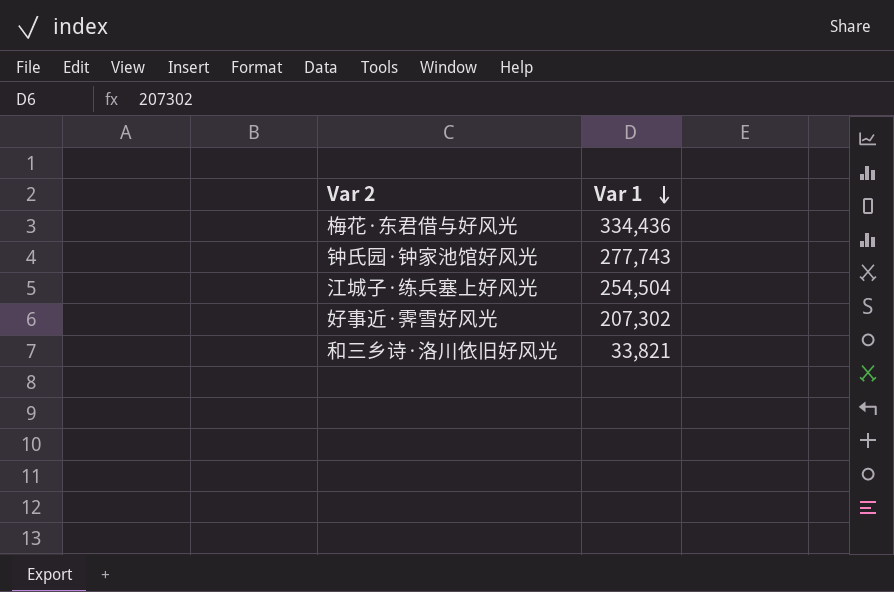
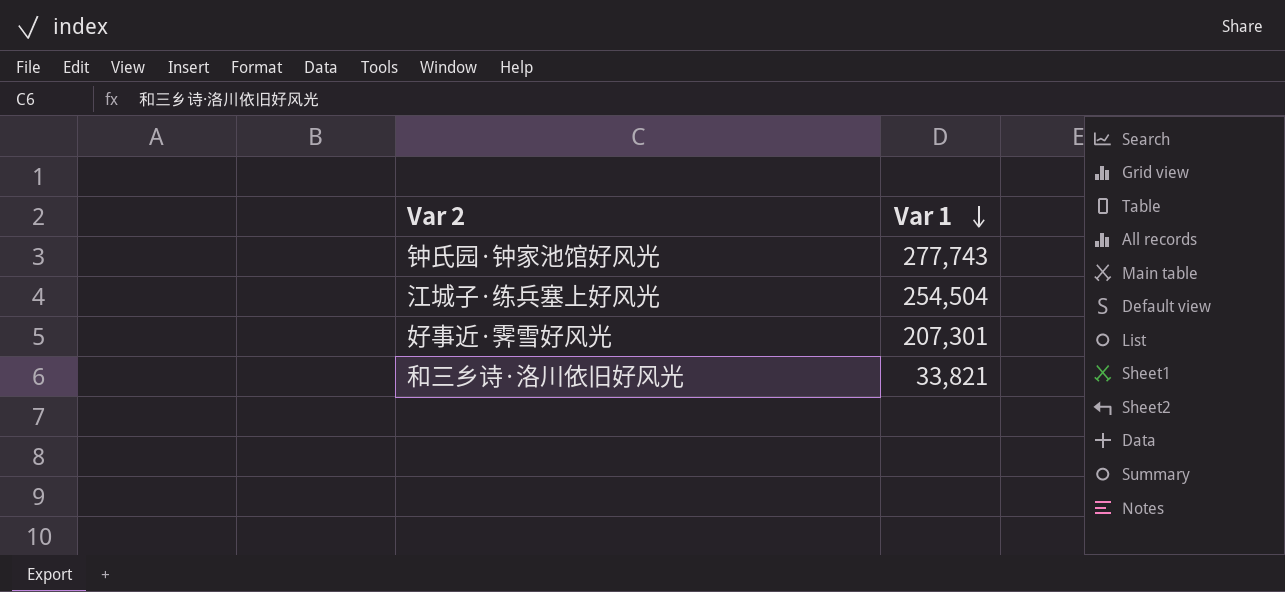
row 梅花·东君借与好风光: 334,436 -> none
好事近·霁雪好风光 | Var 1: 207,302 -> 207,301

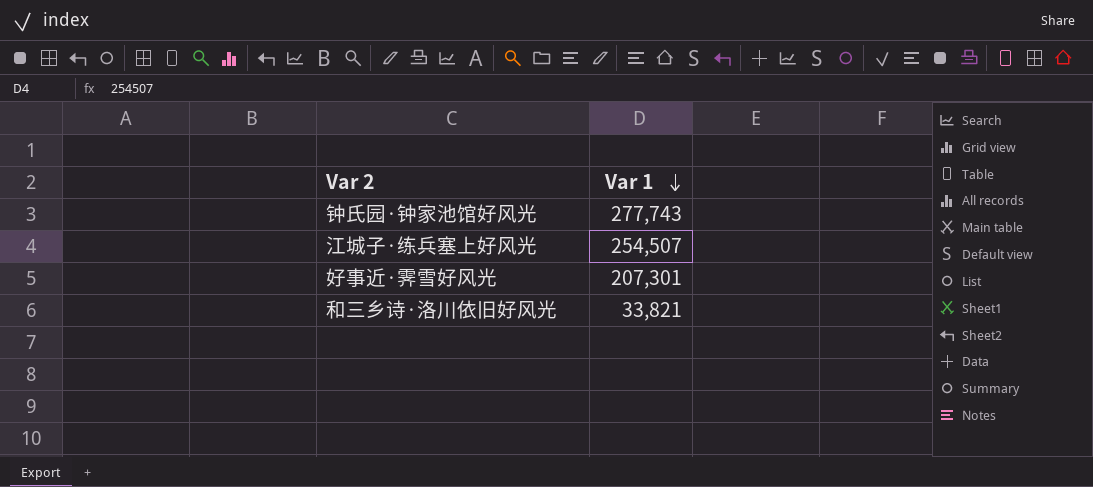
江城子·练兵塞上好风光 | Var 1: 254,504 -> 254,507

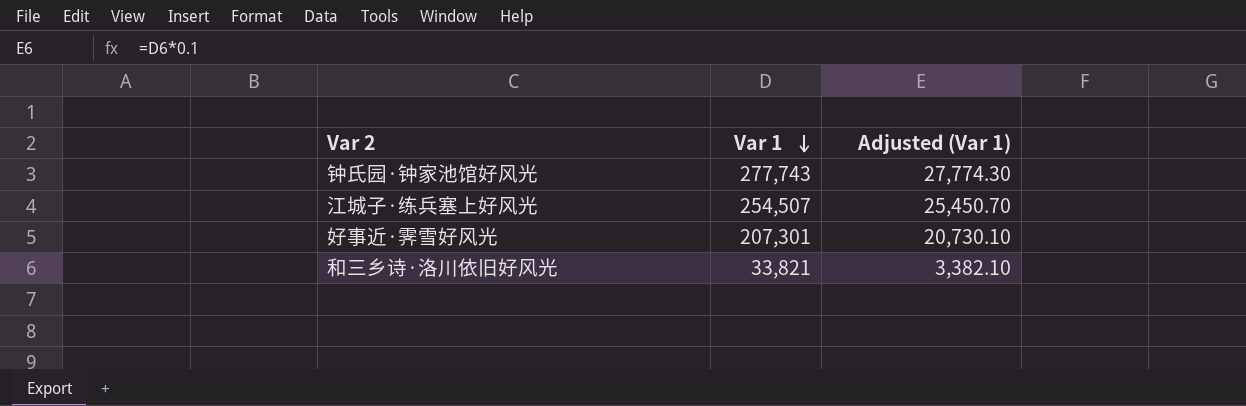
column Adjusted (Var 1) | formula: none -> [Var 1] * 0.1

